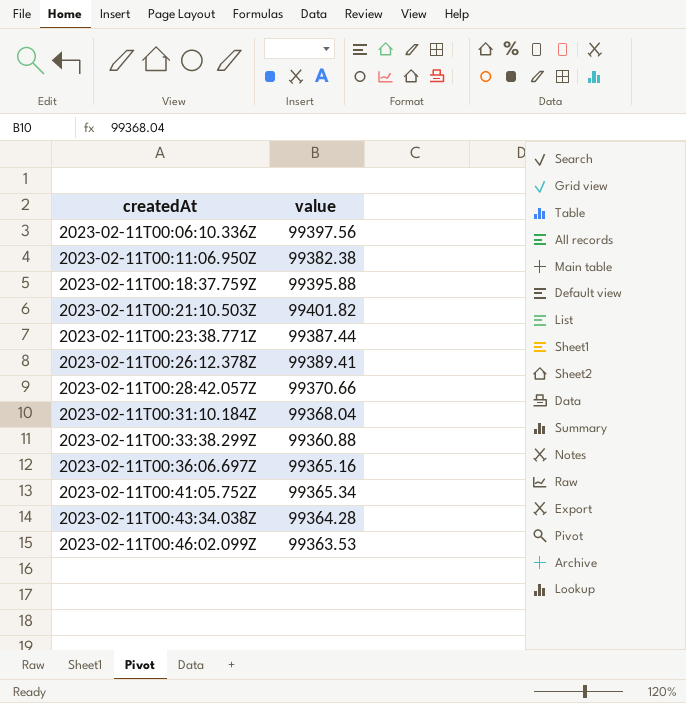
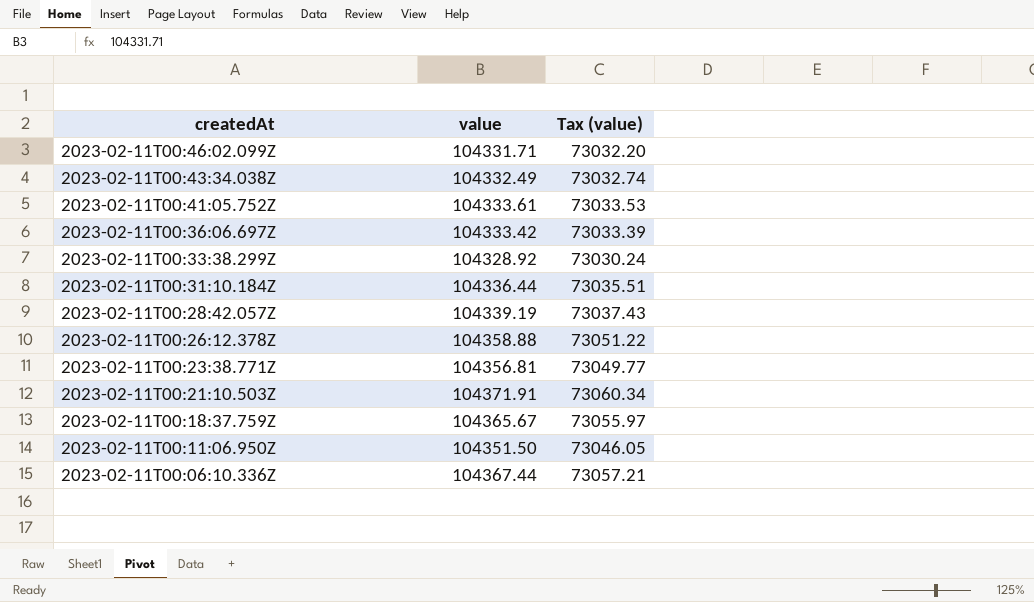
row order: createdAt ascending -> createdAt descending
column Tax (value) | formula: none -> [value] * 0.7
2023-02-11T00:46:02.099Z | value: 99363.53 -> 104331.71
2023-02-11T00:43:34.038Z | value: 99364.28 -> 104332.49
2023-02-11T00:41:05.752Z | value: 99365.34 -> 104333.61
2023-02-11T00:36:06.697Z | value: 99365.16 -> 104333.42
2023-02-11T00:33:38.299Z | value: 99360.88 -> 104328.92
2023-02-11T00:31:10.184Z | value: 99368.04 -> 104336.44
2023-02-11T00:28:42.057Z | value: 99370.66 -> 104339.19
2023-02-11T00:26:12.378Z | value: 99389.41 -> 104358.88
2023-02-11T00:23:38.771Z | value: 99387.44 -> 104356.81
2023-02-11T00:21:10.503Z | value: 99401.82 -> 104371.91
2023-02-11T00:18:37.759Z | value: 99395.88 -> 104365.67
2023-02-11T00:11:06.950Z | value: 99382.38 -> 104351.50
2023-02-11T00:06:10.336Z | value: 99397.56 -> 104367.44

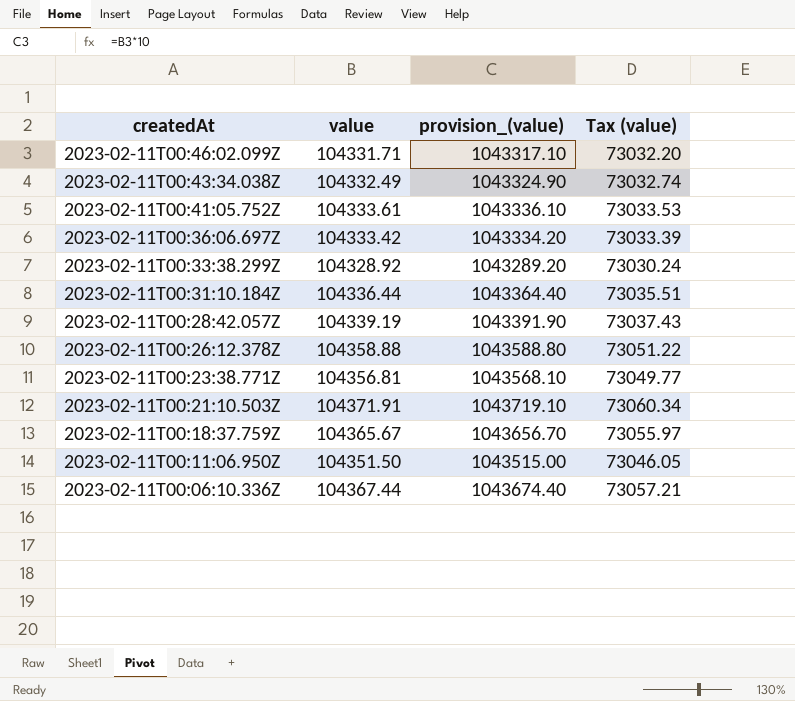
column provision_(value) | formula: none -> [value] * 10

